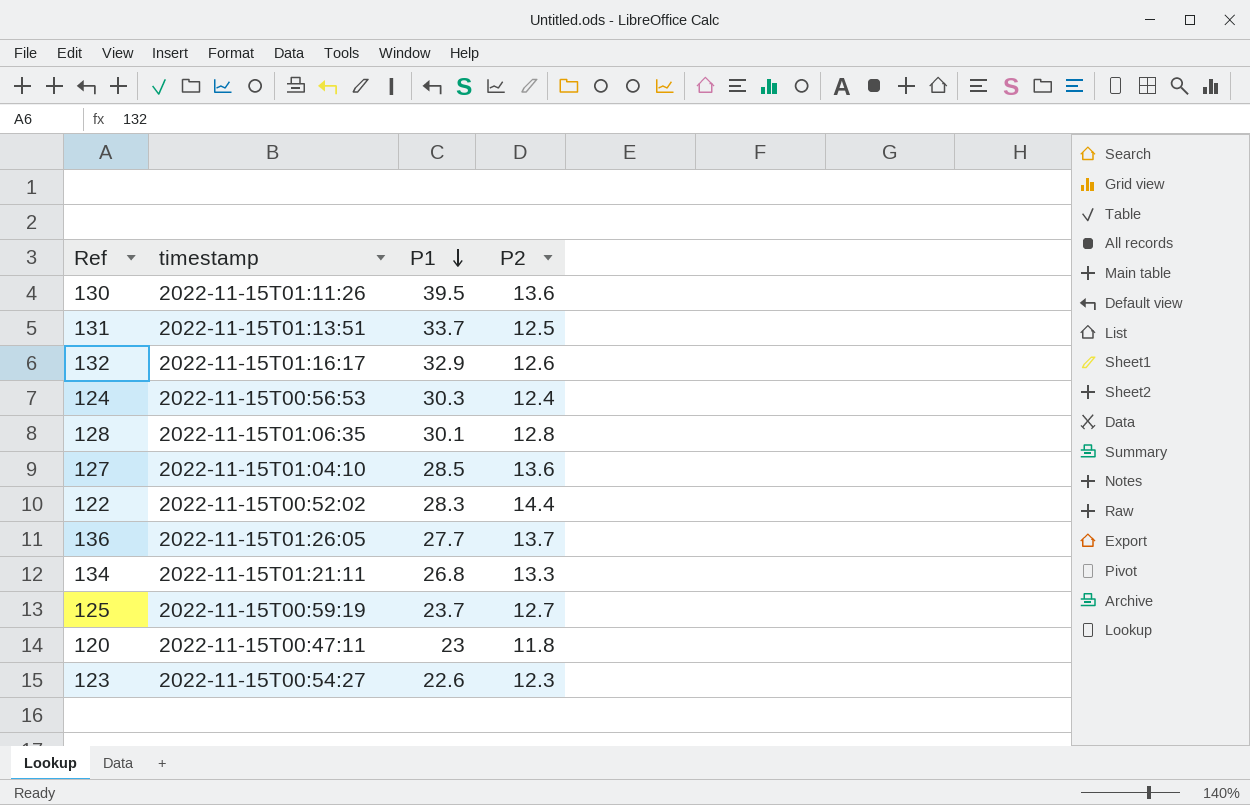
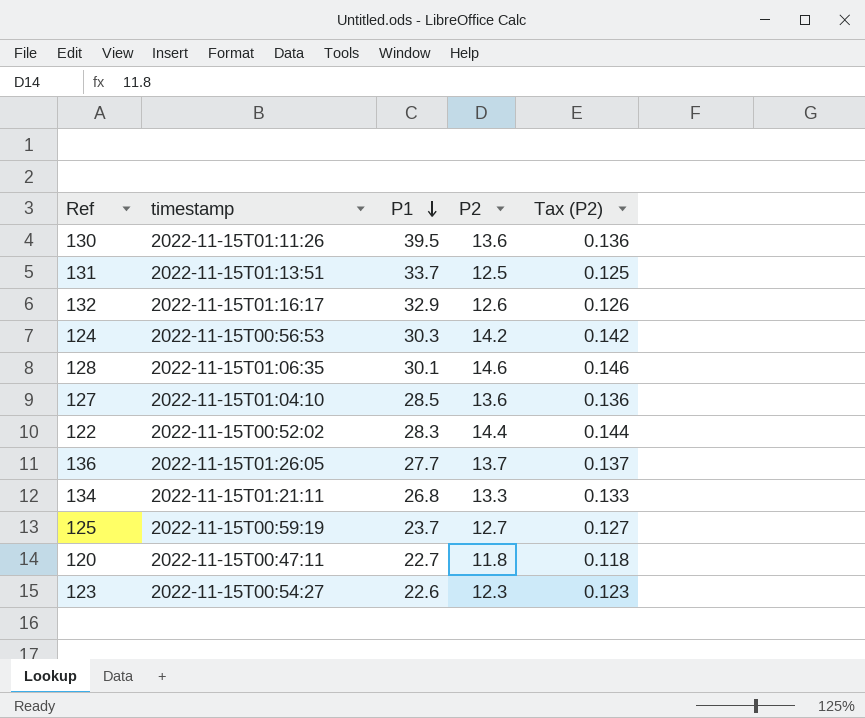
column Tax (P2) | formula: none -> [P2] * 0.01
124 | P2: 12.4 -> 14.2
128 | P2: 12.8 -> 14.6
120 | P1: 23 -> 22.7

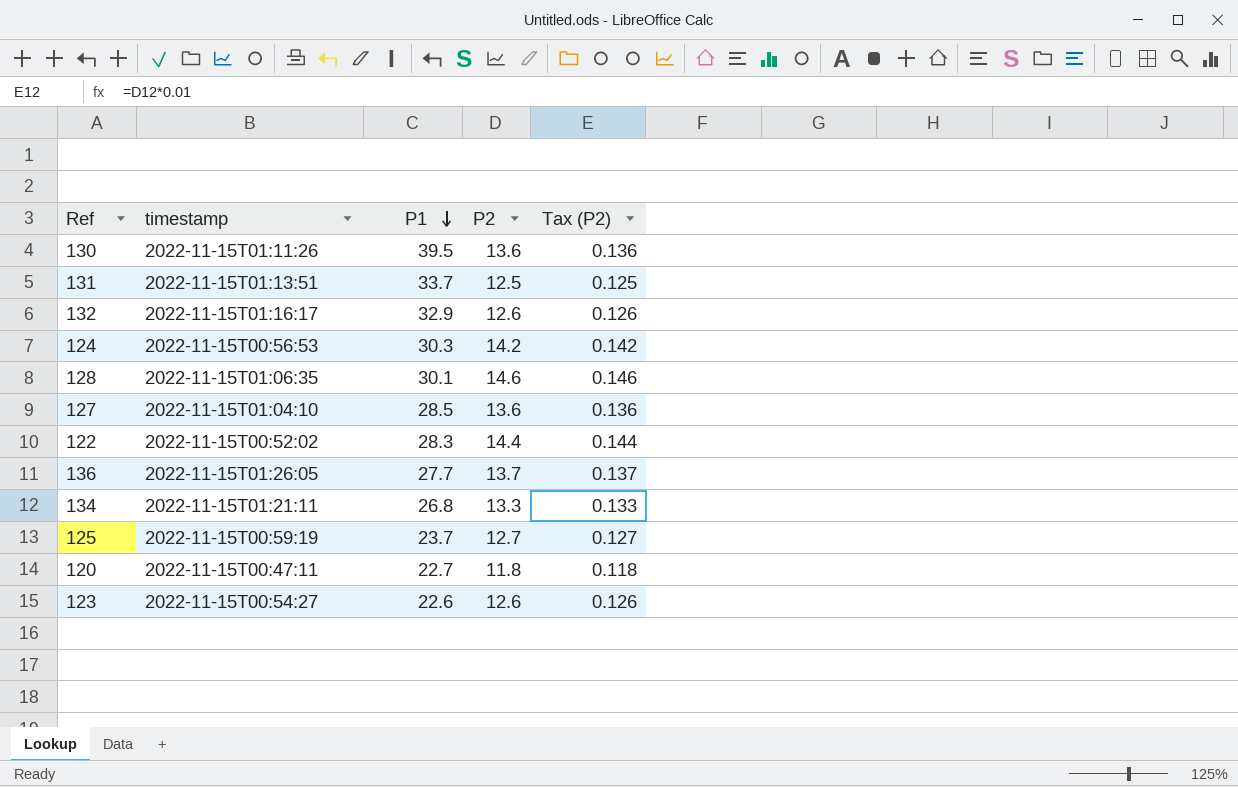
123 | P2: 12.3 -> 12.6
123 | Tax (P2): 0.123 -> 0.126

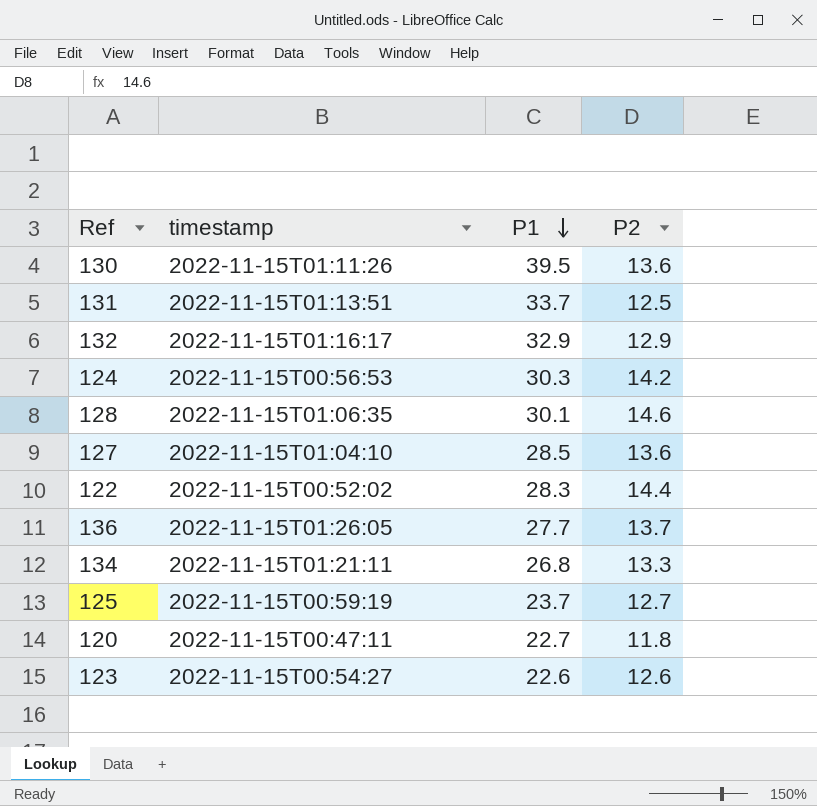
column Tax (P2) | formula: [P2] * 0.01 -> none
132 | P2: 12.6 -> 12.9

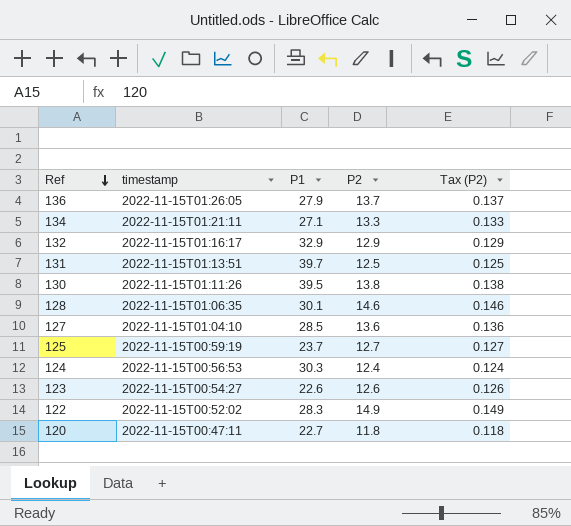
row order: P1 descending -> Ref descending
column Tax (P2) | formula: none -> [P2] * 0.01
136 | P1: 27.7 -> 27.9
134 | P1: 26.8 -> 27.1
131 | P1: 33.7 -> 39.7
130 | P2: 13.6 -> 13.8
124 | P2: 14.2 -> 12.4
122 | P2: 14.4 -> 14.9

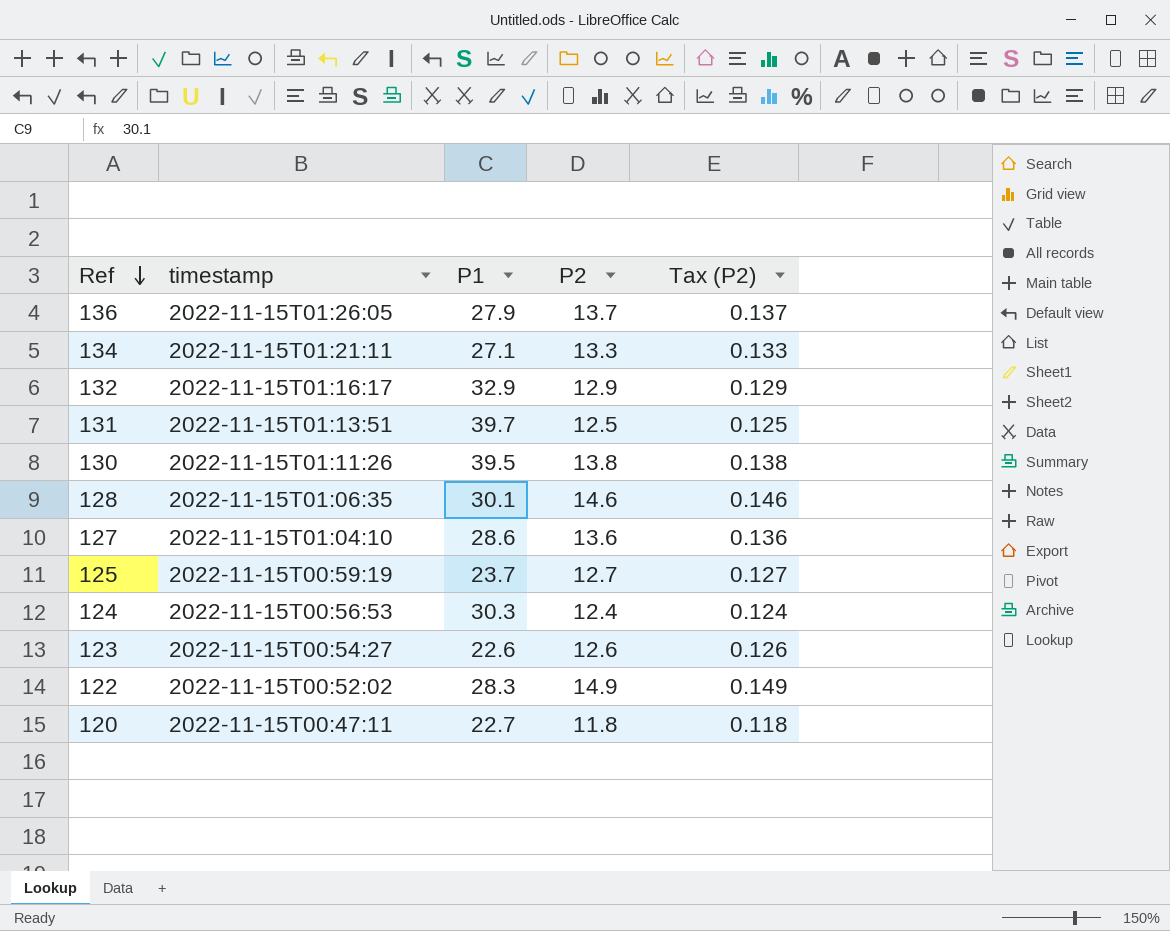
127 | P1: 28.5 -> 28.6

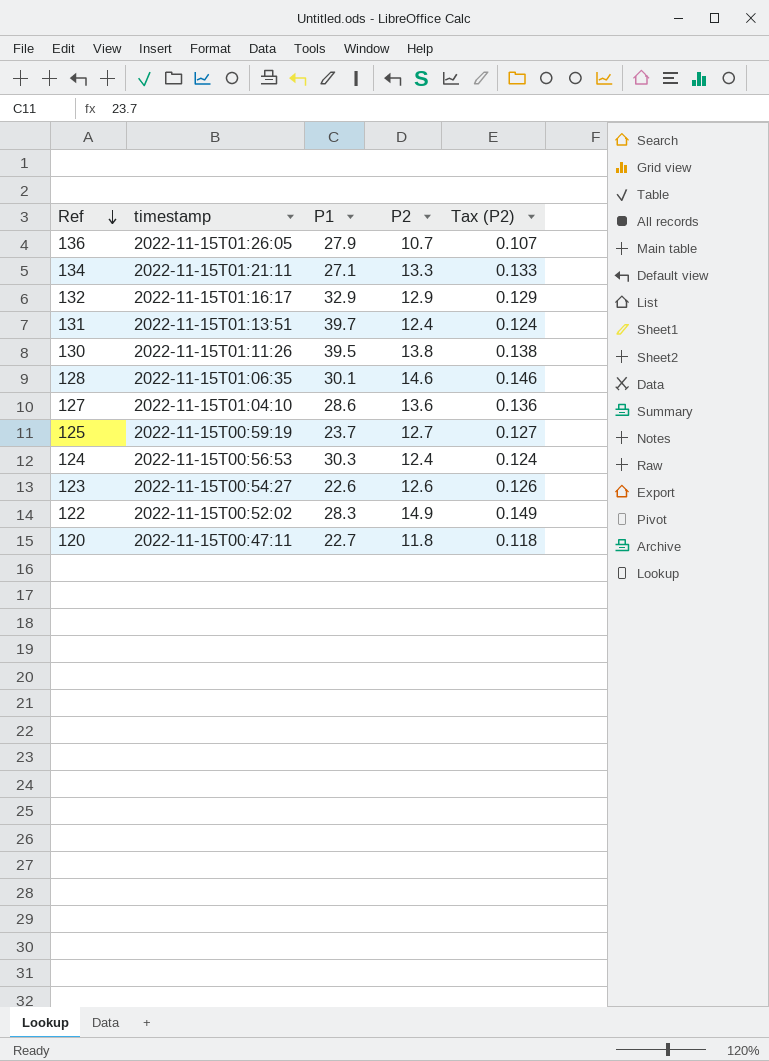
136 | P2: 13.7 -> 10.7
136 | Tax (P2): 0.137 -> 0.107
131 | P2: 12.5 -> 12.4
131 | Tax (P2): 0.125 -> 0.124

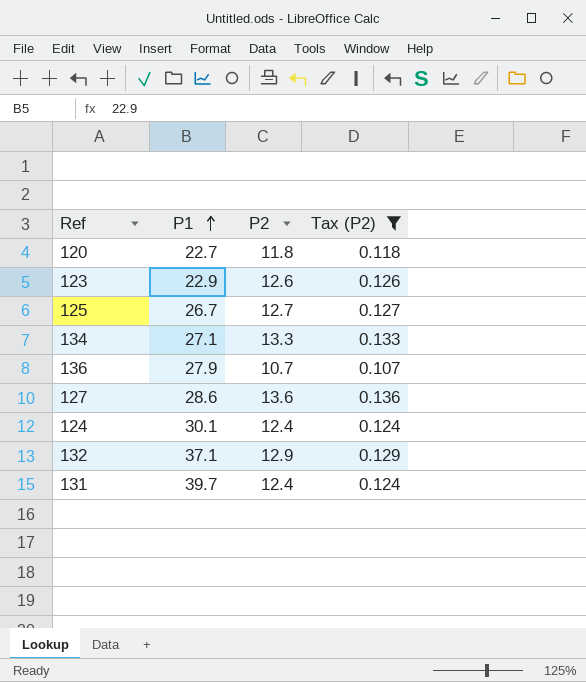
filter: none -> Tax (P2) <= 0.136
row order: Ref descending -> P1 ascending
column timestamp | position: 2 -> none
123 | P1: 22.6 -> 22.9
125 | P1: 23.7 -> 26.7
124 | P1: 30.3 -> 30.1
132 | P1: 32.9 -> 37.1

